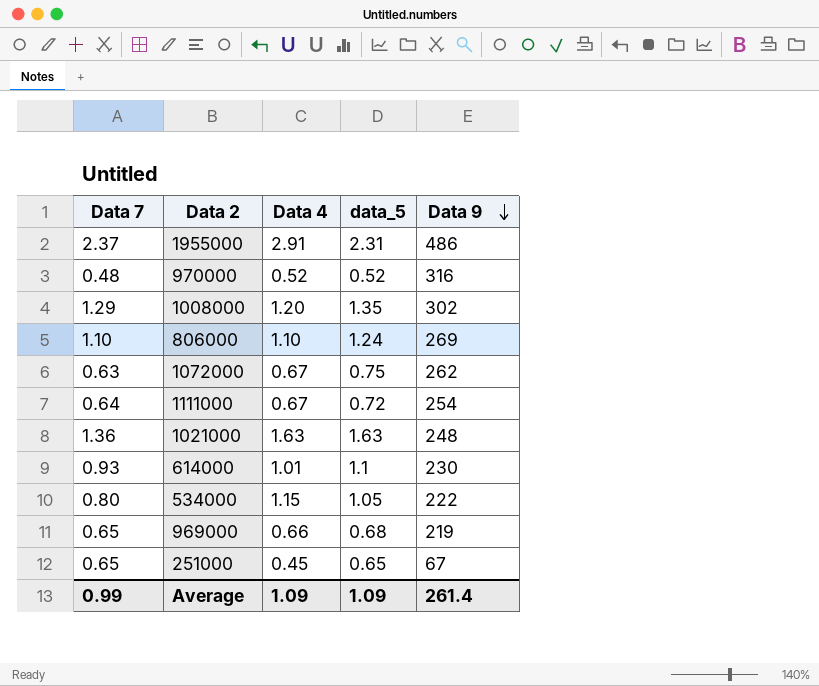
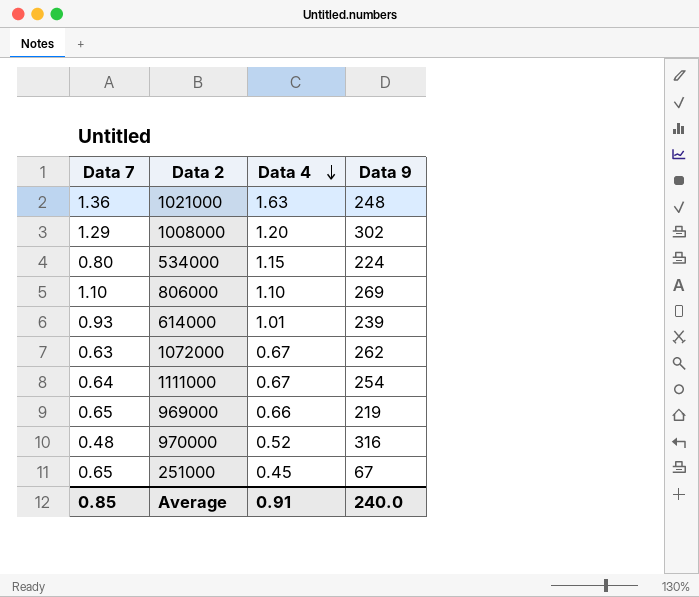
row order: Data 9 descending -> Data 4 descending
column data_5 | position: 4 -> none
row 1955000: 2.37 | 2.91 | 2.31 | 486 -> none
534000 | Data 9: 222 -> 224
614000 | Data 9: 230 -> 239
Average | Data 7: 0.99 -> 0.85
Average | Data 4: 1.09 -> 0.91
Average | Data 9: 261.4 -> 240.0

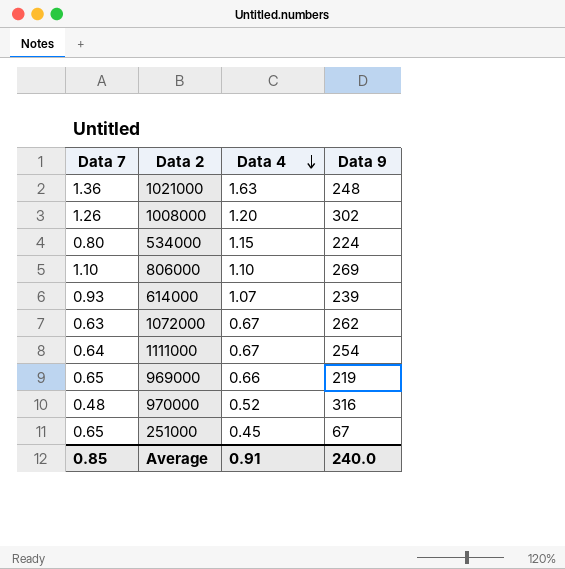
1008000 | Data 7: 1.29 -> 1.26
614000 | Data 4: 1.01 -> 1.07

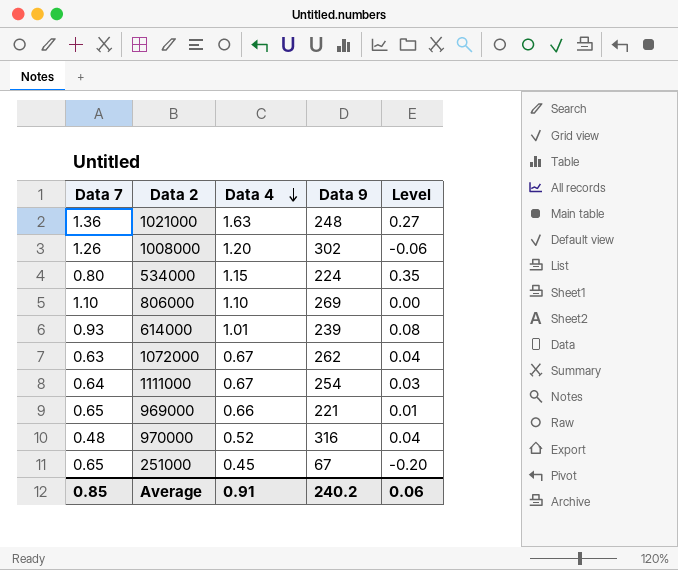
column Level | formula: none -> [Data 4] - [Data 7]
614000 | Data 4: 1.07 -> 1.01
969000 | Data 9: 219 -> 221
Average | Data 9: 240.0 -> 240.2

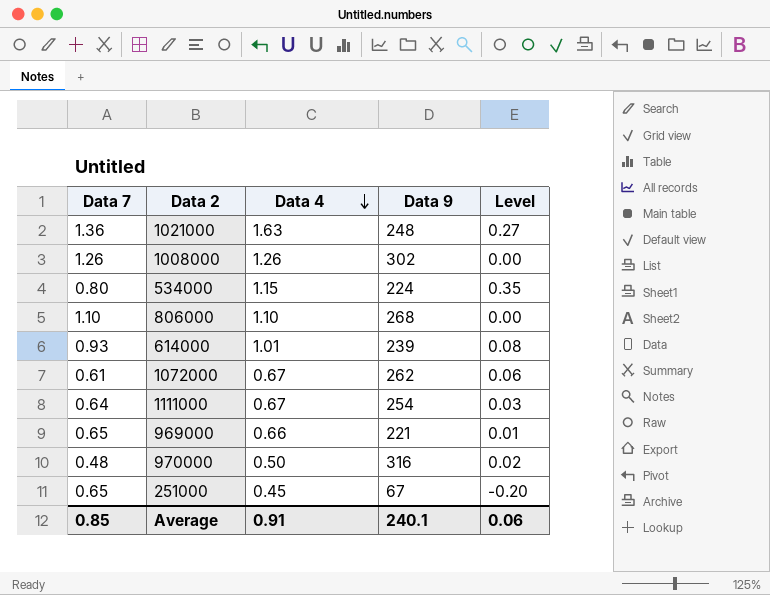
1008000 | Data 4: 1.20 -> 1.26
1008000 | Level: -0.06 -> 0.00
806000 | Data 9: 269 -> 268
1072000 | Data 7: 0.63 -> 0.61
1072000 | Level: 0.04 -> 0.06
970000 | Data 4: 0.52 -> 0.50
970000 | Level: 0.04 -> 0.02
Average | Data 9: 240.2 -> 240.1

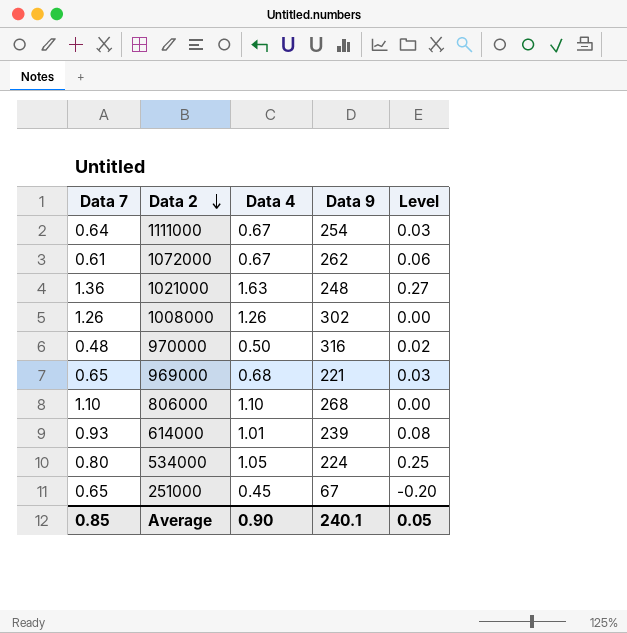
row order: Data 4 descending -> Data 2 descending
969000 | Data 4: 0.66 -> 0.68
969000 | Level: 0.01 -> 0.03
534000 | Data 4: 1.15 -> 1.05
534000 | Level: 0.35 -> 0.25
Average | Data 4: 0.91 -> 0.90
Average | Level: 0.06 -> 0.05

